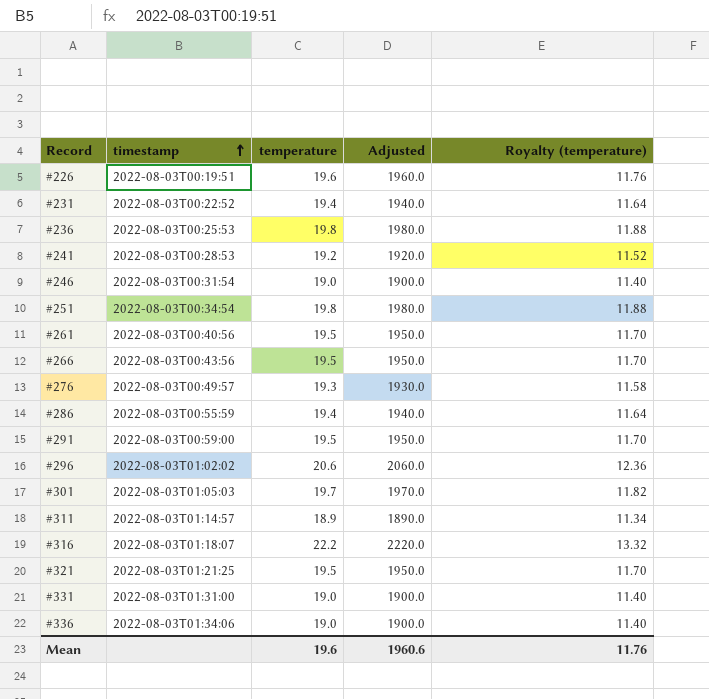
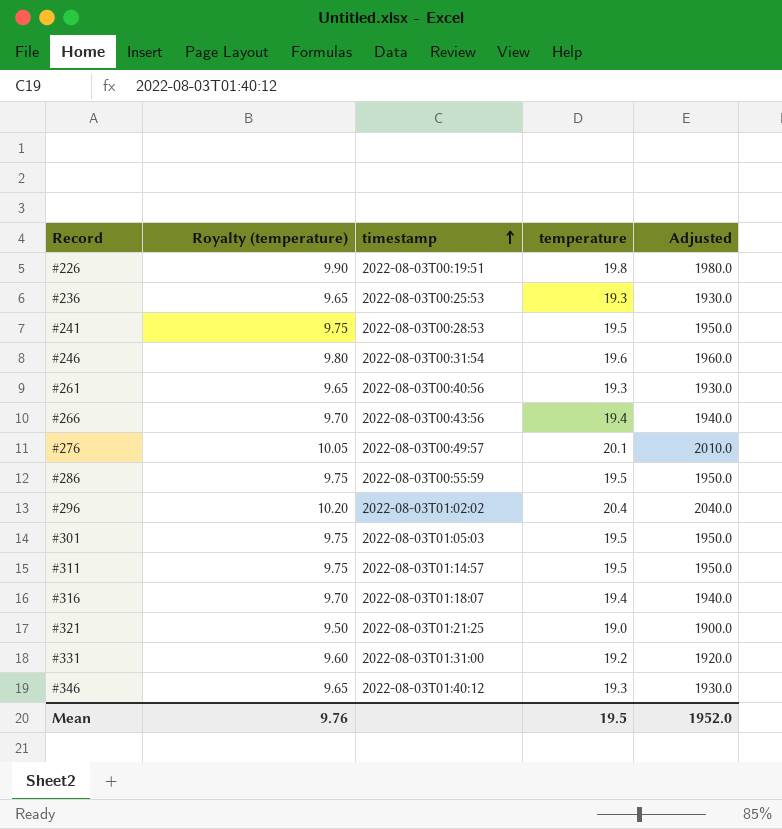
column Royalty (temperature) | formula: [temperature] * 0.6 -> [temperature] * 0.5
column Royalty (temperature) | position: 5 -> 2
row #231: 2022-08-03T00:22:52 | 19.4 | 1940.0 | 11.64 -> none
row #251: 2022-08-03T00:34:54 | 19.8 | 1980.0 | 11.88 -> none
row #291: 2022-08-03T00:59:00 | 19.5 | 1950.0 | 11.70 -> none
row #336: 2022-08-03T01:34:06 | 19.0 | 1900.0 | 11.40 -> none
#226 | temperature: 19.6 -> 19.8
#226 | Adjusted: 1960.0 -> 1980.0
#236 | temperature: 19.8 -> 19.3
#236 | Adjusted: 1980.0 -> 1930.0
#241 | temperature: 19.2 -> 19.5
#241 | Adjusted: 1920.0 -> 1950.0
#246 | temperature: 19.0 -> 19.6
#246 | Adjusted: 1900.0 -> 1960.0
#261 | temperature: 19.5 -> 19.3
#261 | Adjusted: 1950.0 -> 1930.0
#266 | temperature: 19.5 -> 19.4
#266 | Adjusted: 1950.0 -> 1940.0
#276 | temperature: 19.3 -> 20.1
#276 | Adjusted: 1930.0 -> 2010.0
#286 | temperature: 19.4 -> 19.5
#286 | Adjusted: 1940.0 -> 1950.0
#296 | temperature: 20.6 -> 20.4
#296 | Adjusted: 2060.0 -> 2040.0
#301 | temperature: 19.7 -> 19.5
#301 | Adjusted: 1970.0 -> 1950.0
#311 | temperature: 18.9 -> 19.5
#311 | Adjusted: 1890.0 -> 1950.0
#316 | temperature: 22.2 -> 19.4
#316 | Adjusted: 2220.0 -> 1940.0
#321 | temperature: 19.5 -> 19.0
#321 | Adjusted: 1950.0 -> 1900.0
#331 | temperature: 19.0 -> 19.2
#331 | Adjusted: 1900.0 -> 1920.0
row #346: none -> 9.65 | 2022-08-03T01:40:12 | 19.3 | 1930.0
Mean | Royalty (temperature): 11.76 -> 9.76
Mean | temperature: 19.6 -> 19.5
Mean | Adjusted: 1960.6 -> 1952.0

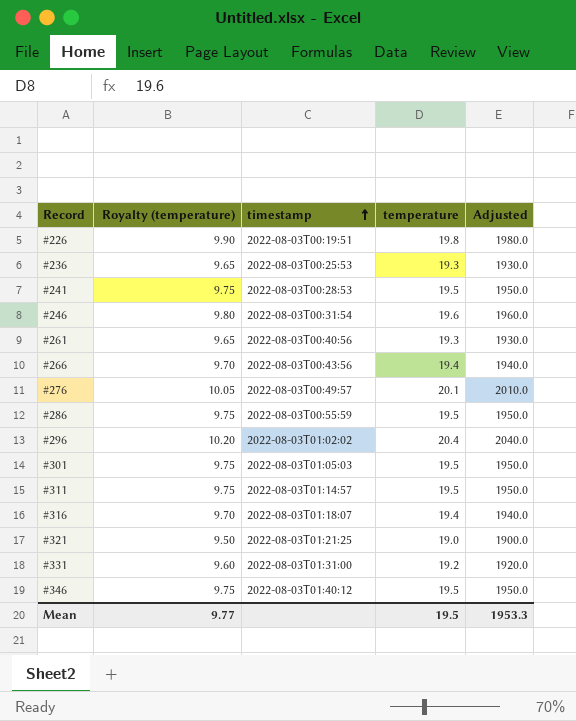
#346 | Royalty (temperature): 9.65 -> 9.75
#346 | temperature: 19.3 -> 19.5
#346 | Adjusted: 1930.0 -> 1950.0
Mean | Royalty (temperature): 9.76 -> 9.77
Mean | Adjusted: 1952.0 -> 1953.3

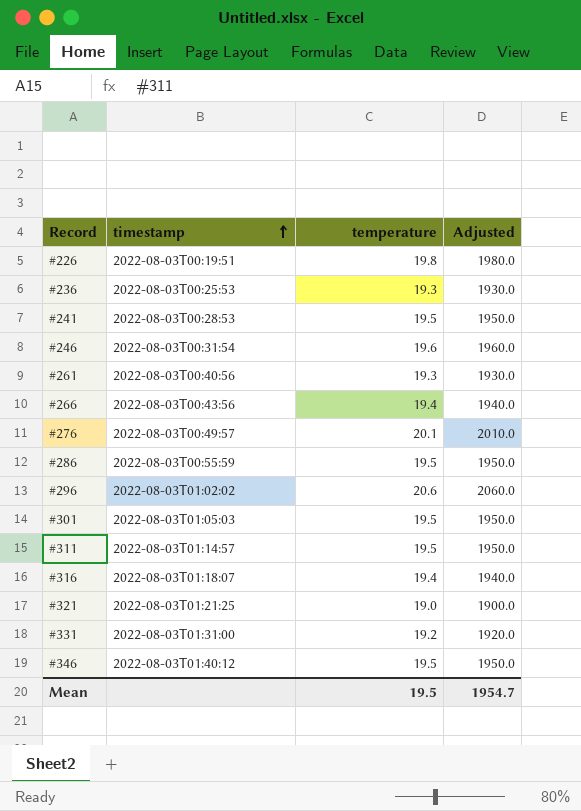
column Royalty (temperature) | formula: [temperature] * 0.5 -> none
#296 | temperature: 20.4 -> 20.6
#296 | Adjusted: 2040.0 -> 2060.0
Mean | Adjusted: 1953.3 -> 1954.7

